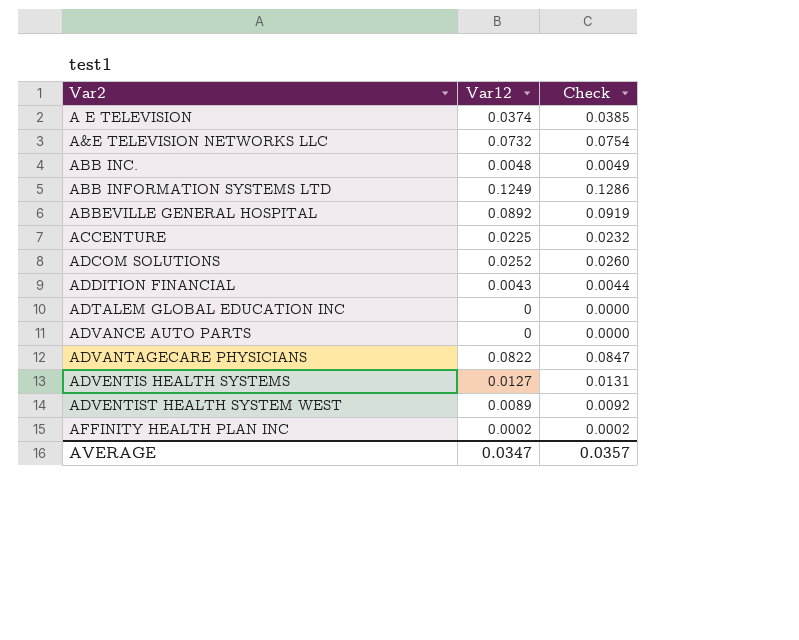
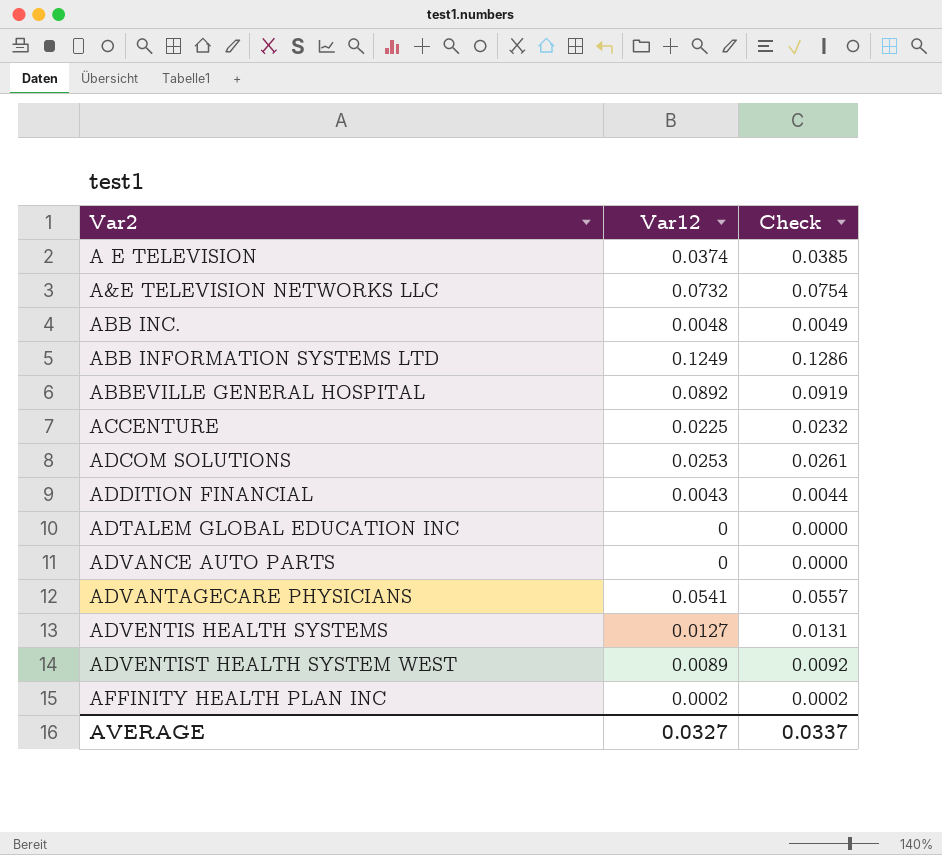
ADCOM SOLUTIONS | Var12: 0.0252 -> 0.0253
ADCOM SOLUTIONS | Check: 0.0260 -> 0.0261
ADVANTAGECARE PHYSICIANS | Var12: 0.0822 -> 0.0541
ADVANTAGECARE PHYSICIANS | Check: 0.0847 -> 0.0557
AVERAGE | Var12: 0.0347 -> 0.0327
AVERAGE | Check: 0.0357 -> 0.0337

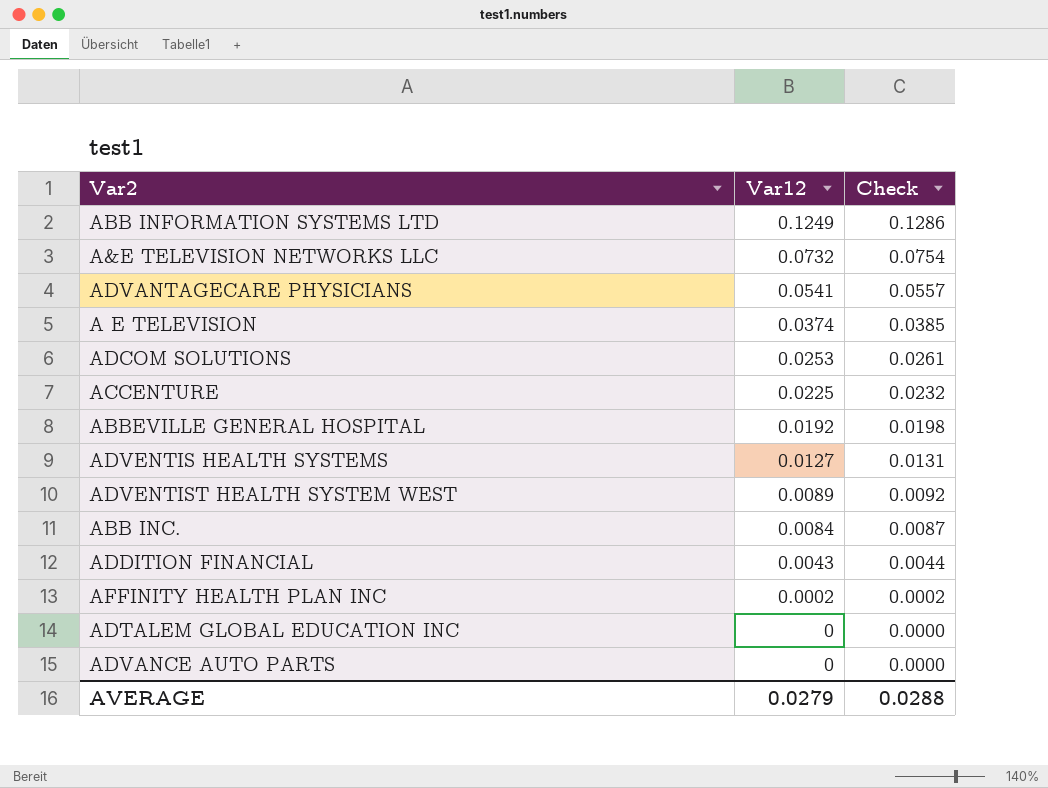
row order: Var2 ascending -> Var12 descending
ABBEVILLE GENERAL HOSPITAL | Var12: 0.0892 -> 0.0192
ABBEVILLE GENERAL HOSPITAL | Check: 0.0919 -> 0.0198
ABB INC. | Var12: 0.0048 -> 0.0084
ABB INC. | Check: 0.0049 -> 0.0087
AVERAGE | Var12: 0.0327 -> 0.0279
AVERAGE | Check: 0.0337 -> 0.0288

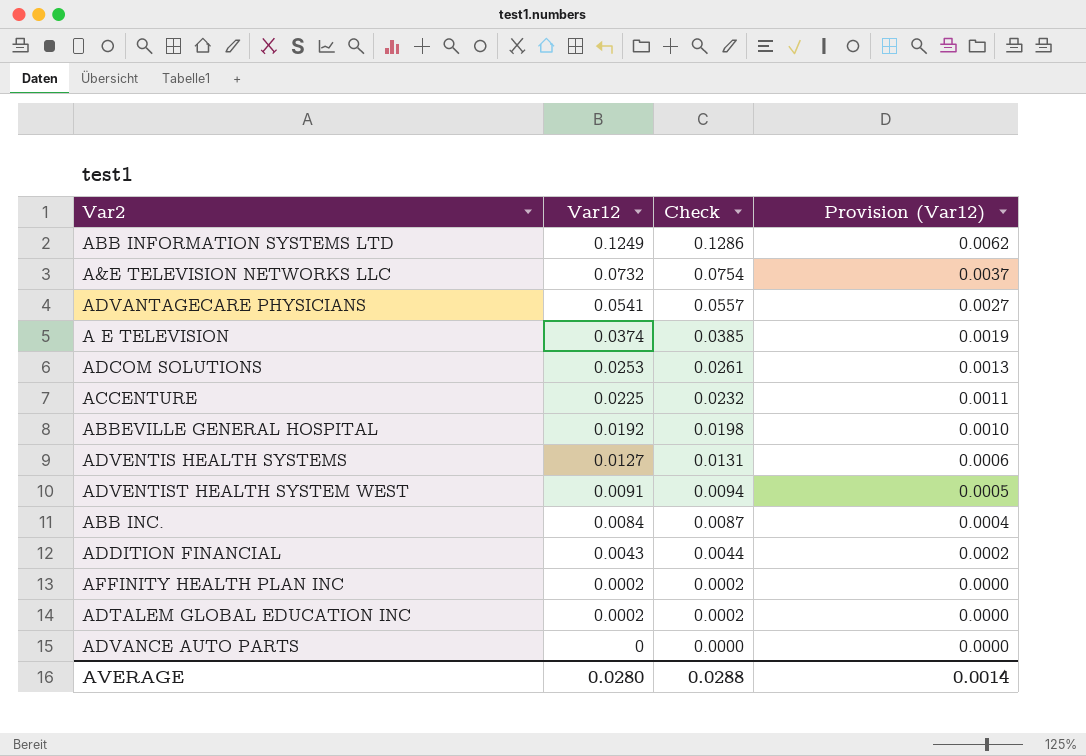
column Provision (Var12) | formula: none -> [Var12] * 0.05
ADVENTIST HEALTH SYSTEM WEST | Var12: 0.0089 -> 0.0091
ADVENTIST HEALTH SYSTEM WEST | Check: 0.0092 -> 0.0094
ADTALEM GLOBAL EDUCATION INC | Var12: 0 -> 0.0002
ADTALEM GLOBAL EDUCATION INC | Check: 0.0000 -> 0.0002
AVERAGE | Var12: 0.0279 -> 0.0280

